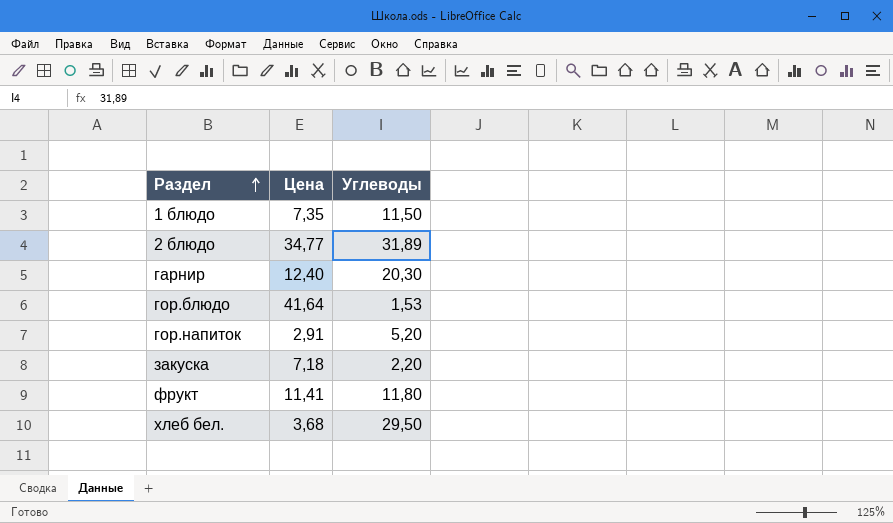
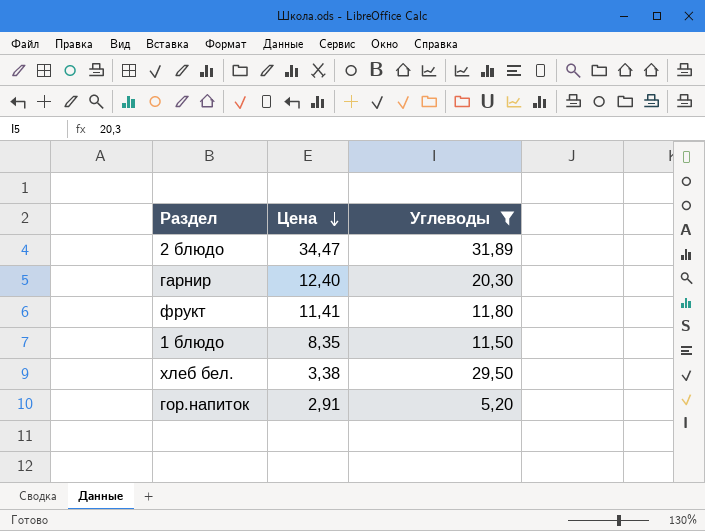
filter: none -> Углеводы >= 5,20
row order: Раздел ascending -> Цена descending
2 блюдо | Цена: 34,77 -> 34,47
1 блюдо | Цена: 7,35 -> 8,35
хлеб бел. | Цена: 3,68 -> 3,38

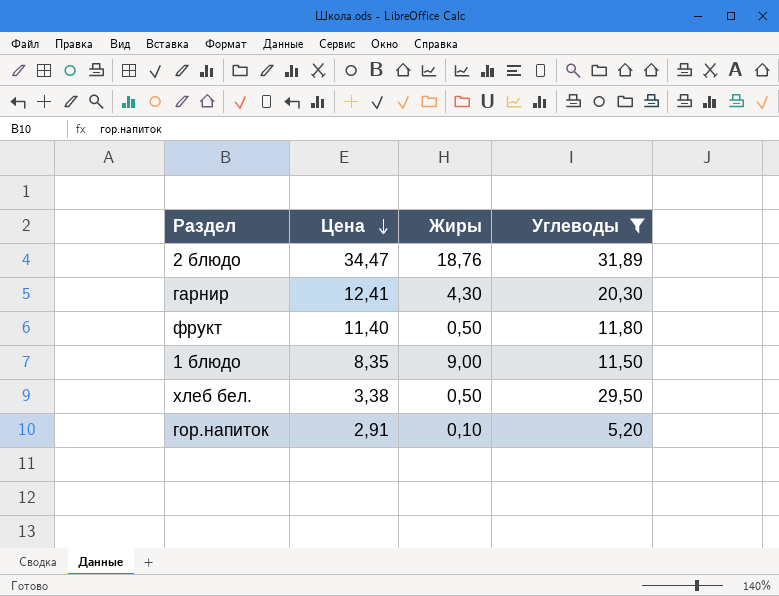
column Жиры | position: none -> 3
гарнир | Цена: 12,40 -> 12,41
фрукт | Цена: 11,41 -> 11,40

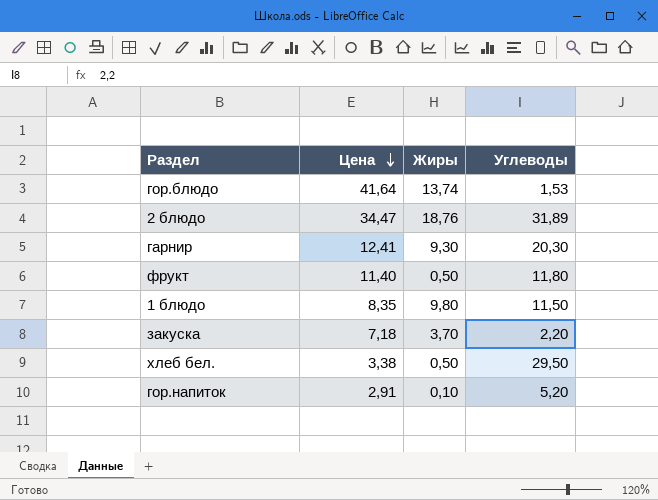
filter: Углеводы >= 5,20 -> none
гарнир | Жиры: 4,30 -> 9,30
1 блюдо | Жиры: 9,00 -> 9,80

